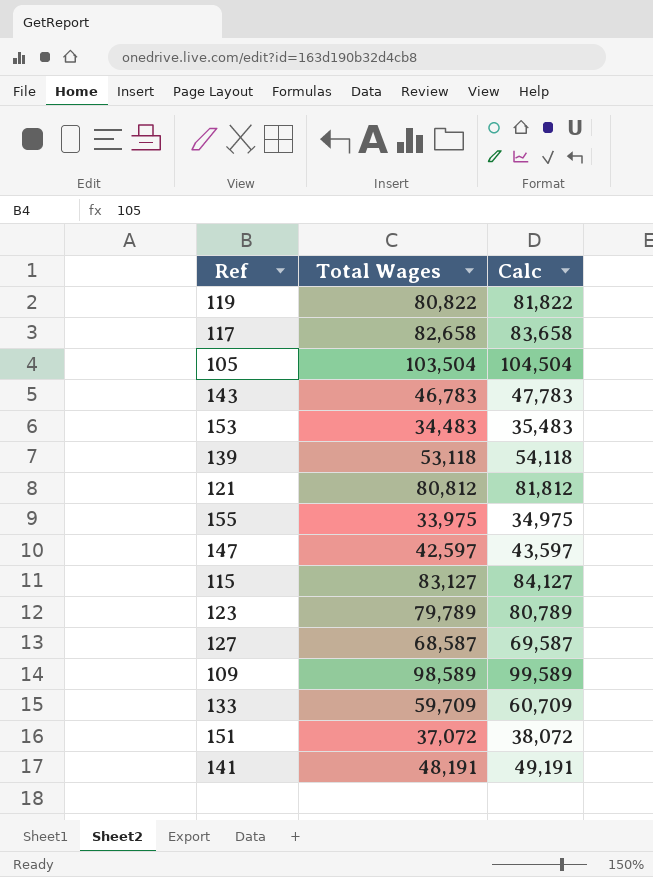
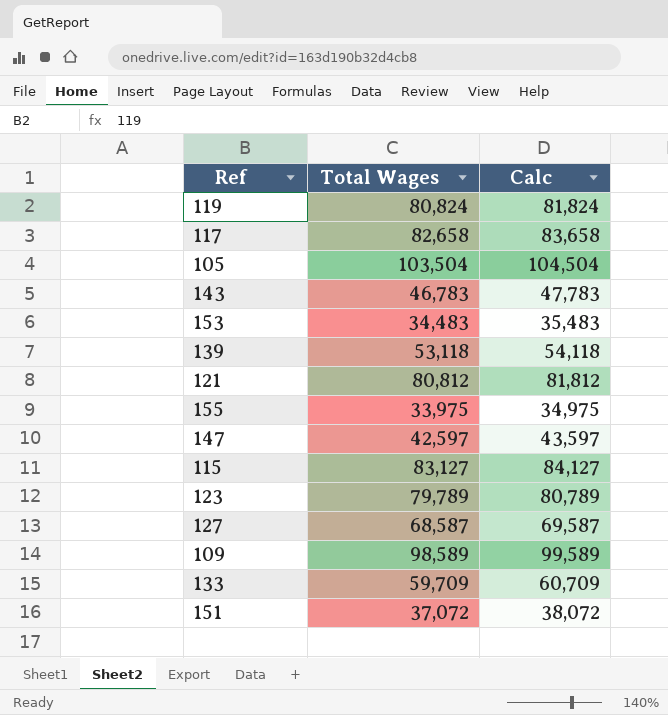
row 141: 48,191 | 49,191 -> none
119 | Total Wages: 80,822 -> 80,824
119 | Calc: 81,822 -> 81,824

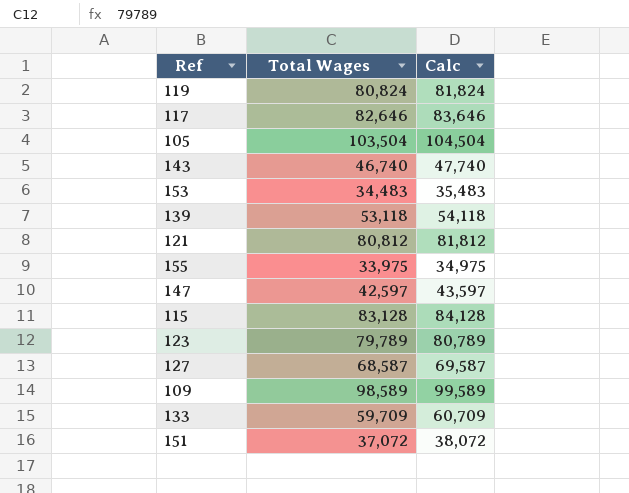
117 | Total Wages: 82,658 -> 82,646
117 | Calc: 83,658 -> 83,646
143 | Total Wages: 46,783 -> 46,740
143 | Calc: 47,783 -> 47,740
115 | Total Wages: 83,127 -> 83,128
115 | Calc: 84,127 -> 84,128

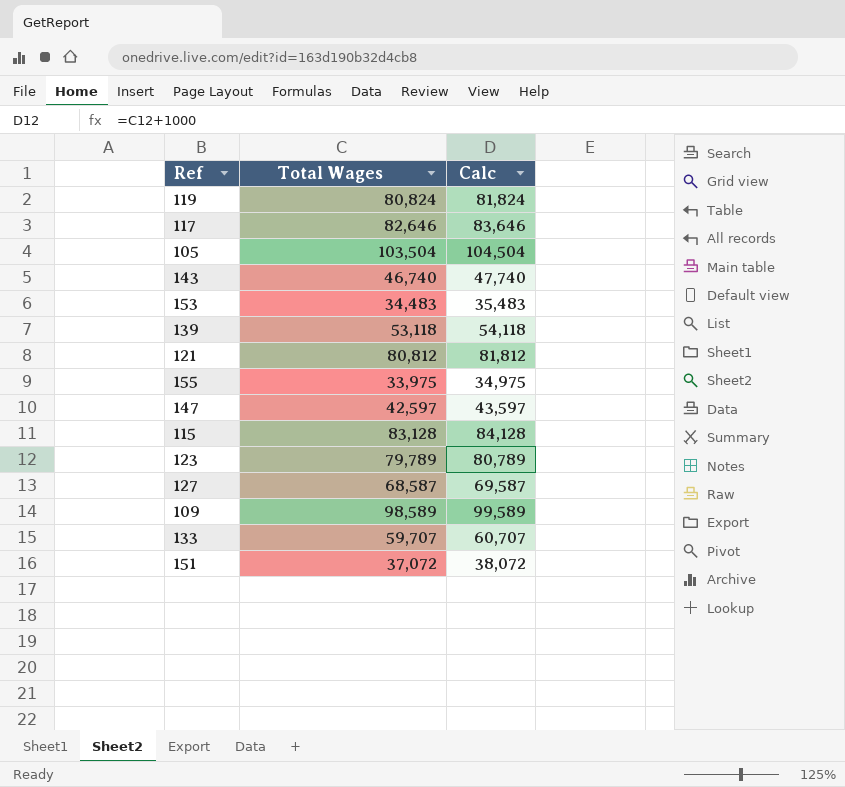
133 | Total Wages: 59,709 -> 59,707
133 | Calc: 60,709 -> 60,707

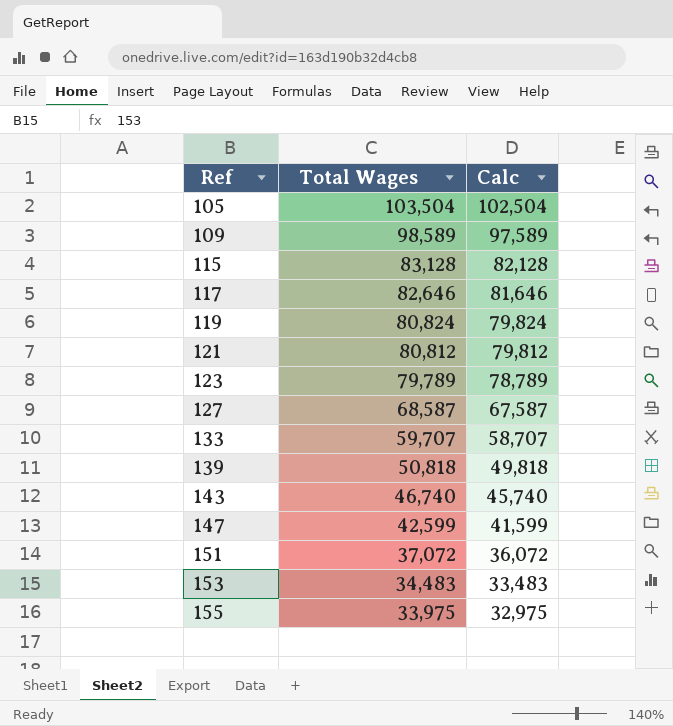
row order: none -> Ref ascending
column Calc | formula: [Total Wages] + 1000 -> [Total Wages] - 1000
139 | Total Wages: 53,118 -> 50,818
147 | Total Wages: 42,597 -> 42,599

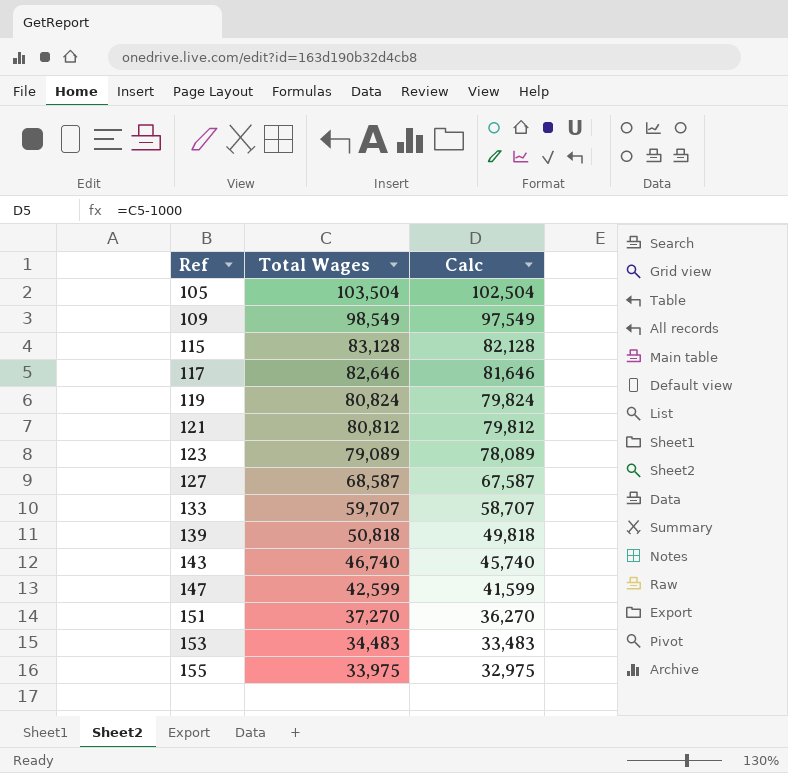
109 | Total Wages: 98,589 -> 98,549
109 | Calc: 97,589 -> 97,549
123 | Total Wages: 79,789 -> 79,089
123 | Calc: 78,789 -> 78,089
151 | Total Wages: 37,072 -> 37,270
151 | Calc: 36,072 -> 36,270

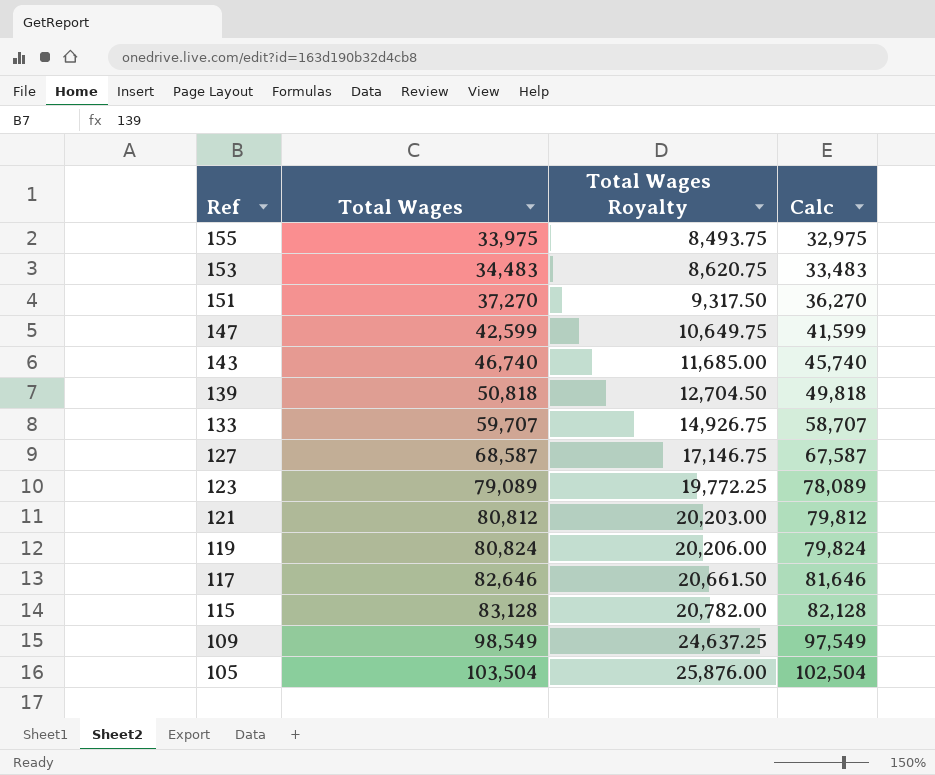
row order: Ref ascending -> Ref descending
column Total Wages Royalty | formula: none -> [Total Wages] * 0.25

